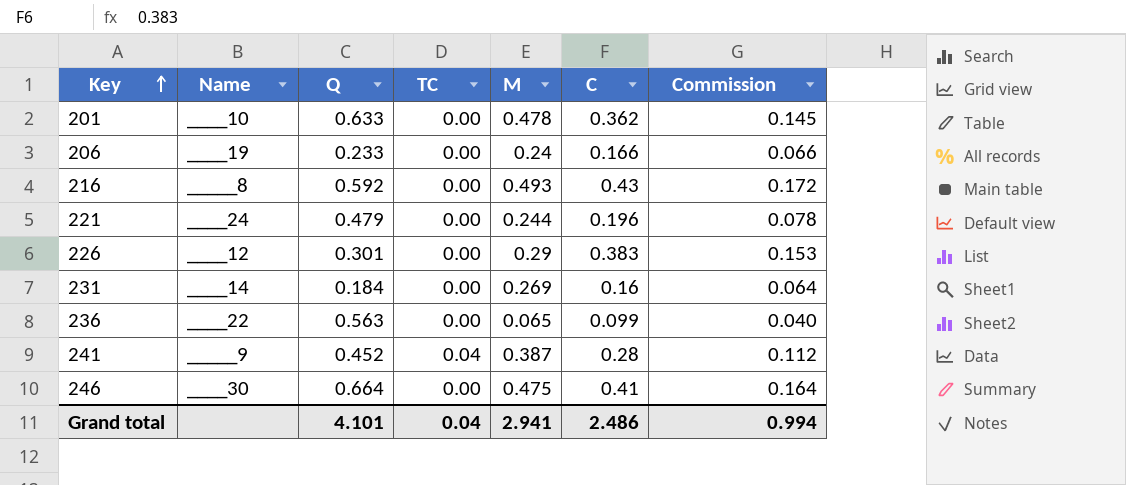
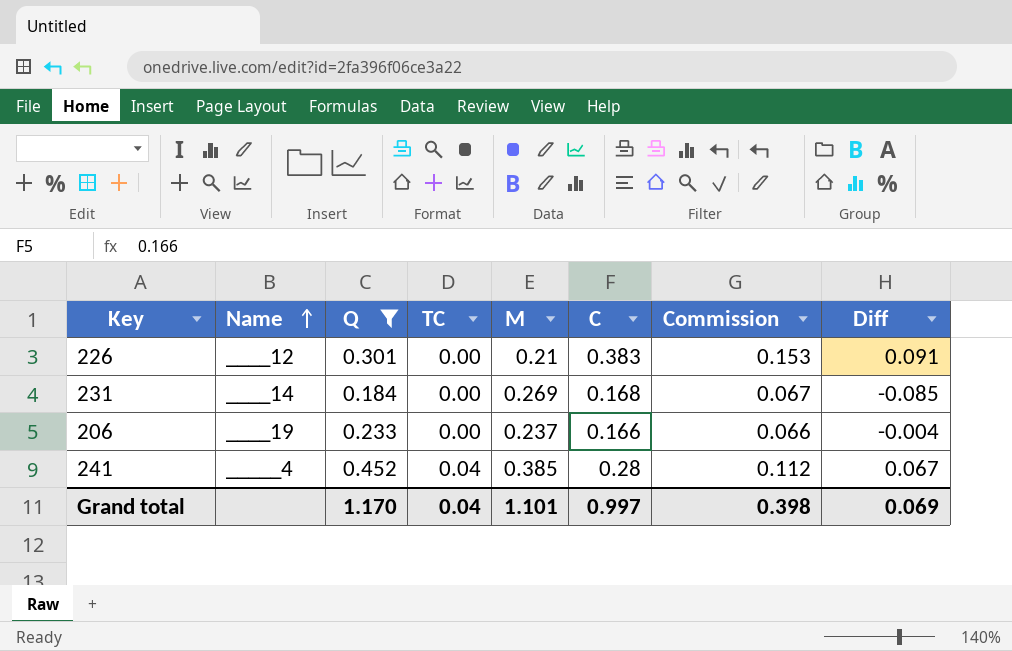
filter: none -> Q <= 0.452
row order: Key ascending -> Name ascending
column Diff | formula: none -> [Q] - [M]
226 | M: 0.29 -> 0.21
231 | C: 0.16 -> 0.168
231 | Commission: 0.064 -> 0.067
206 | M: 0.24 -> 0.237
241 | Name: _____9 -> _____4
241 | M: 0.387 -> 0.385
Grand total | Q: 4.101 -> 1.170
Grand total | M: 2.941 -> 1.101
Grand total | C: 2.486 -> 0.997
Grand total | Commission: 0.994 -> 0.398

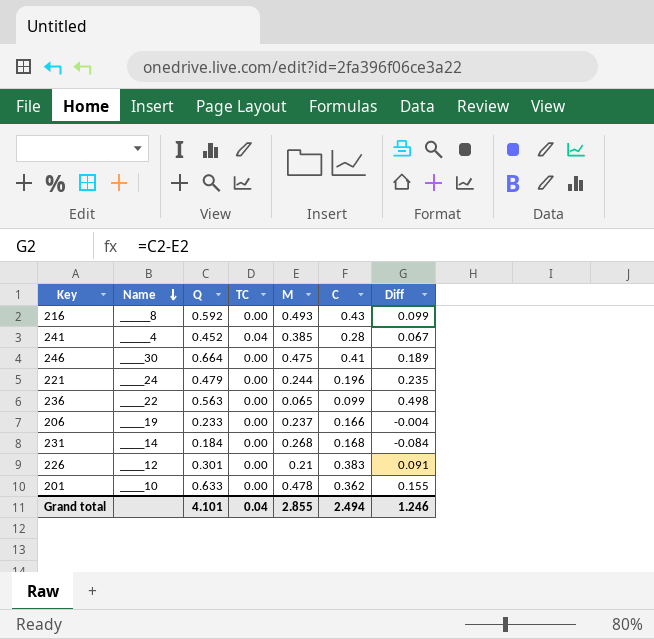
filter: Q <= 0.452 -> none
row order: Name ascending -> Name descending
column Commission | formula: [C] * 0.4 -> none
231 | M: 0.269 -> 0.268
231 | Diff: -0.085 -> -0.084
Grand total | Q: 1.170 -> 4.101
Grand total | M: 1.101 -> 2.855
Grand total | C: 0.997 -> 2.494
Grand total | Diff: 0.069 -> 1.246

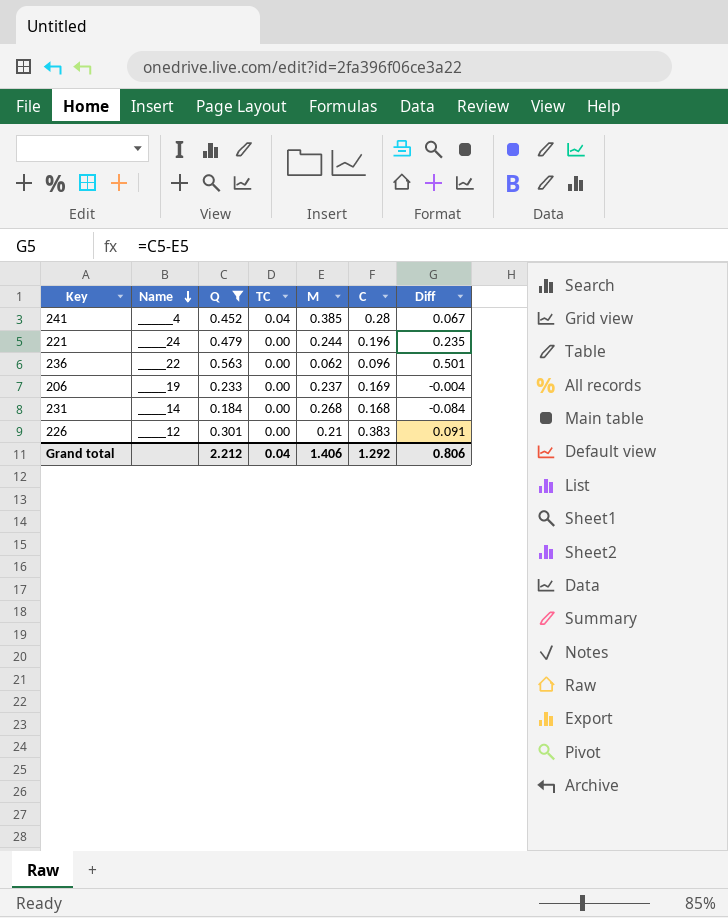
filter: none -> Q <= 0.563
236 | M: 0.065 -> 0.062
236 | C: 0.099 -> 0.096
236 | Diff: 0.498 -> 0.501
206 | C: 0.166 -> 0.169
Grand total | Q: 4.101 -> 2.212
Grand total | M: 2.855 -> 1.406
Grand total | C: 2.494 -> 1.292
Grand total | Diff: 1.246 -> 0.806

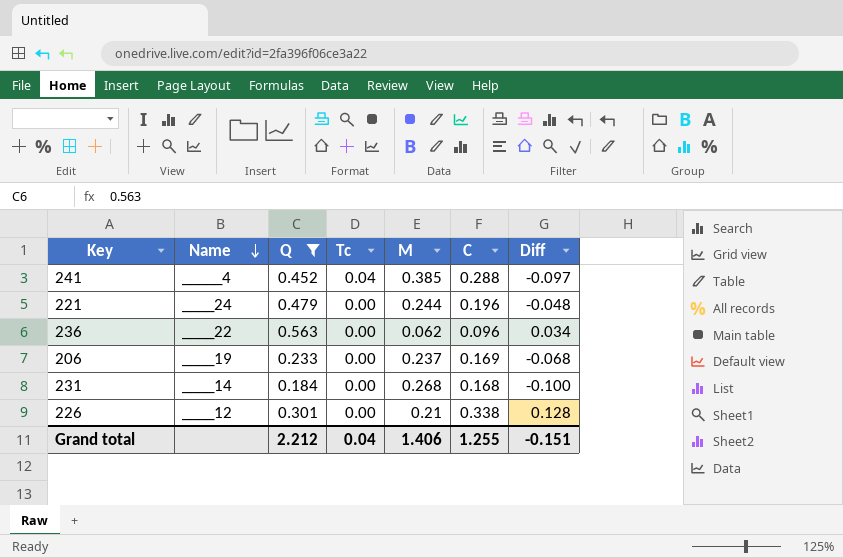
column name: TC -> Tc
column Diff | formula: [Q] - [M] -> [C] - [M]
241 | C: 0.28 -> 0.288
226 | C: 0.383 -> 0.338
Grand total | C: 1.292 -> 1.255
Grand total | Diff: 0.806 -> -0.151

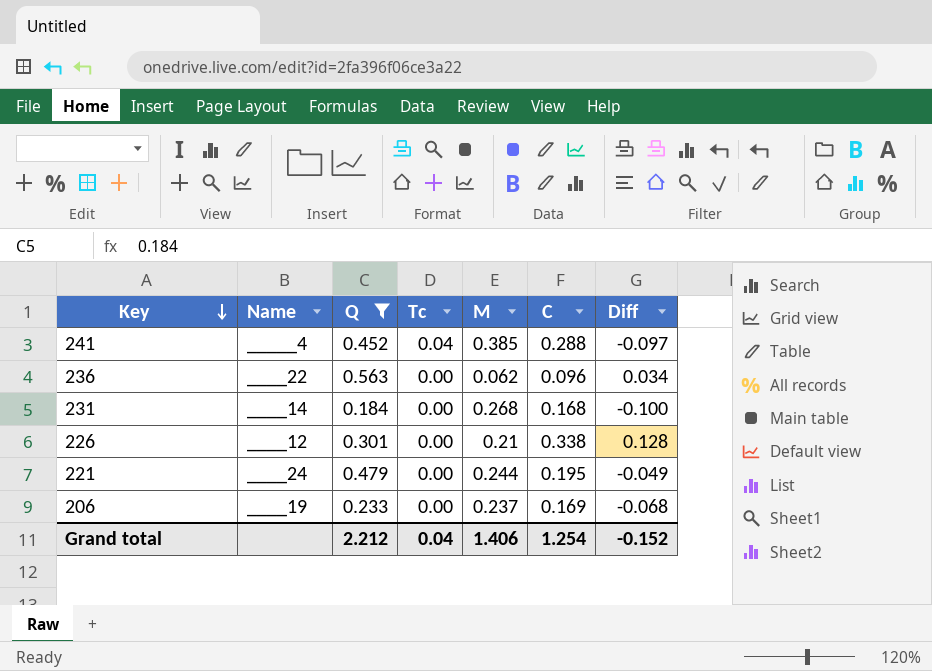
row order: Name descending -> Key descending
221 | C: 0.196 -> 0.195
221 | Diff: -0.048 -> -0.049
Grand total | C: 1.255 -> 1.254
Grand total | Diff: -0.151 -> -0.152

